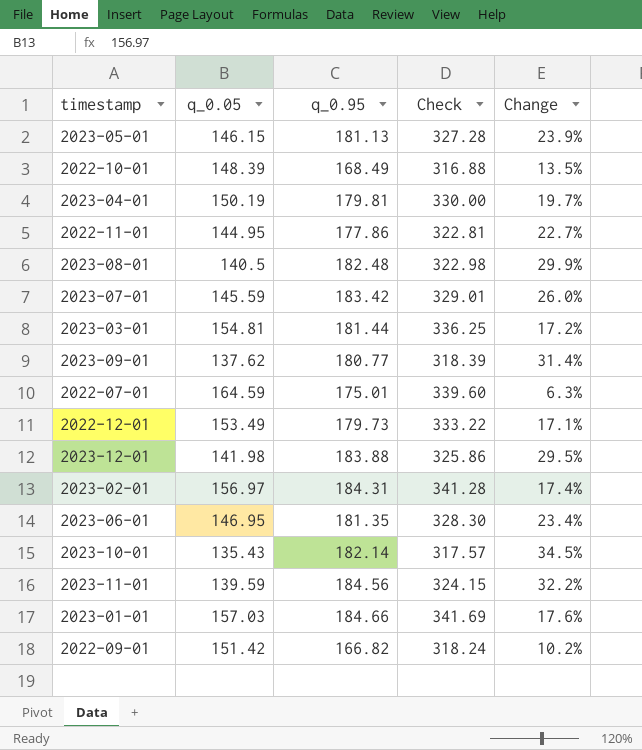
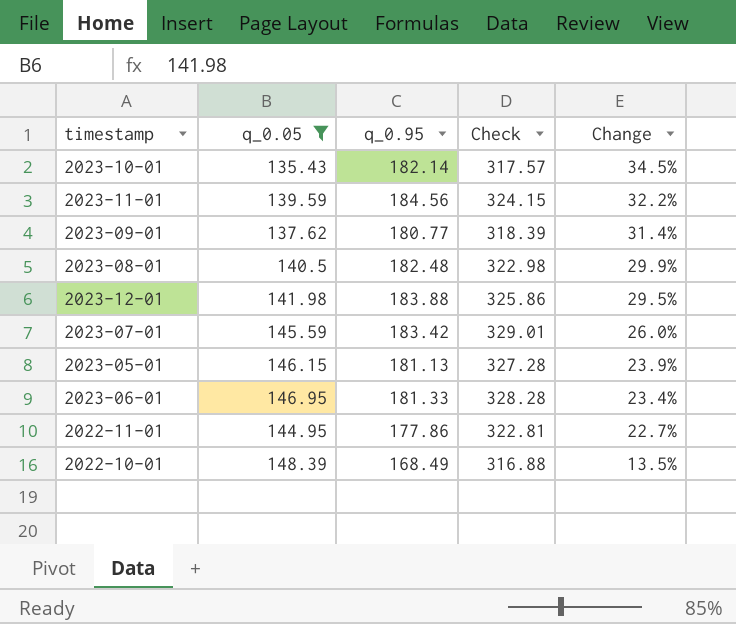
filter: none -> q_0.05 <= 148.39
row order: none -> Change descending
2023-06-01 | q_0.95: 181.35 -> 181.33
2023-06-01 | Check: 328.30 -> 328.28

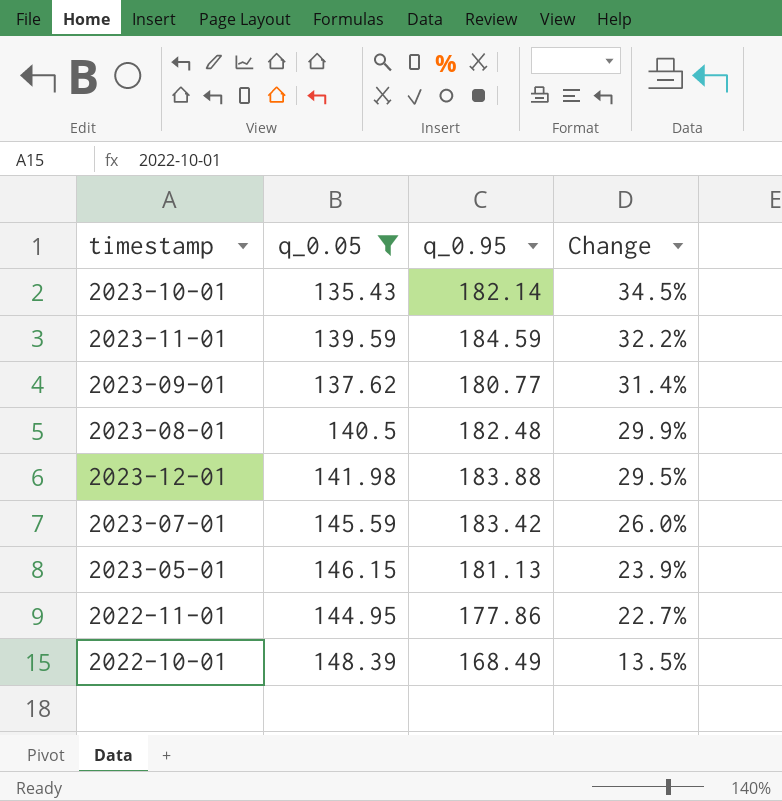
column Check | formula: [q_0.05] + [q_0.95] -> none
row 2023-06-01: 146.95 | 181.33 | 328.28 | 23.4% -> none
2023-11-01 | q_0.95: 184.56 -> 184.59

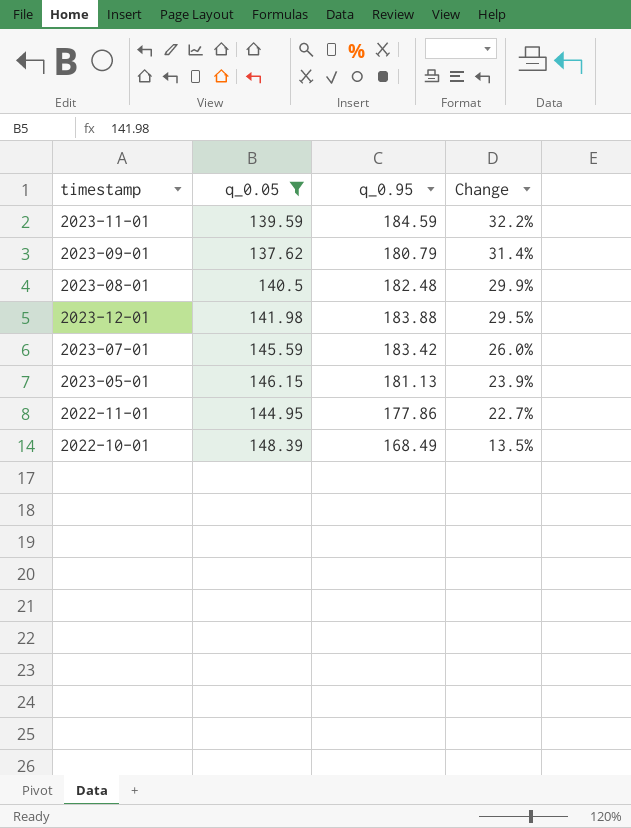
row 2023-10-01: 135.43 | 182.14 | 34.5% -> none
2023-09-01 | q_0.95: 180.77 -> 180.79

